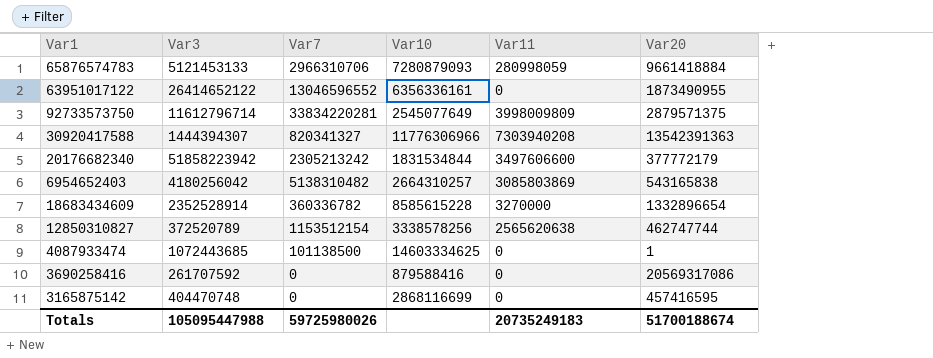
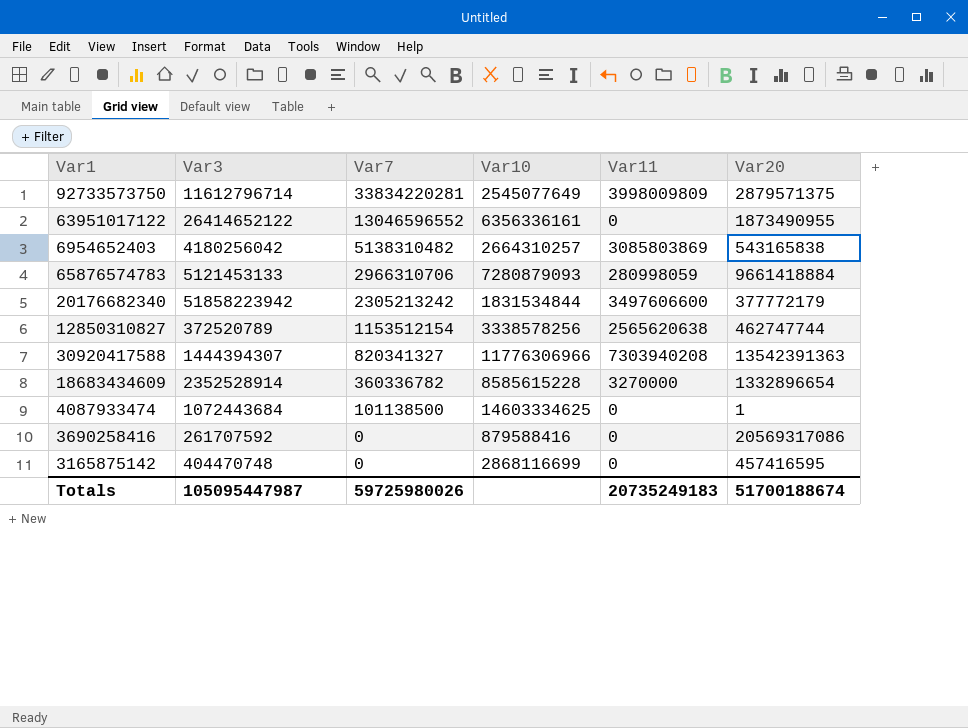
row order: none -> Var7 descending
4087933474 | Var3: 1072443685 -> 1072443684
Totals | Var3: 105095447988 -> 105095447987

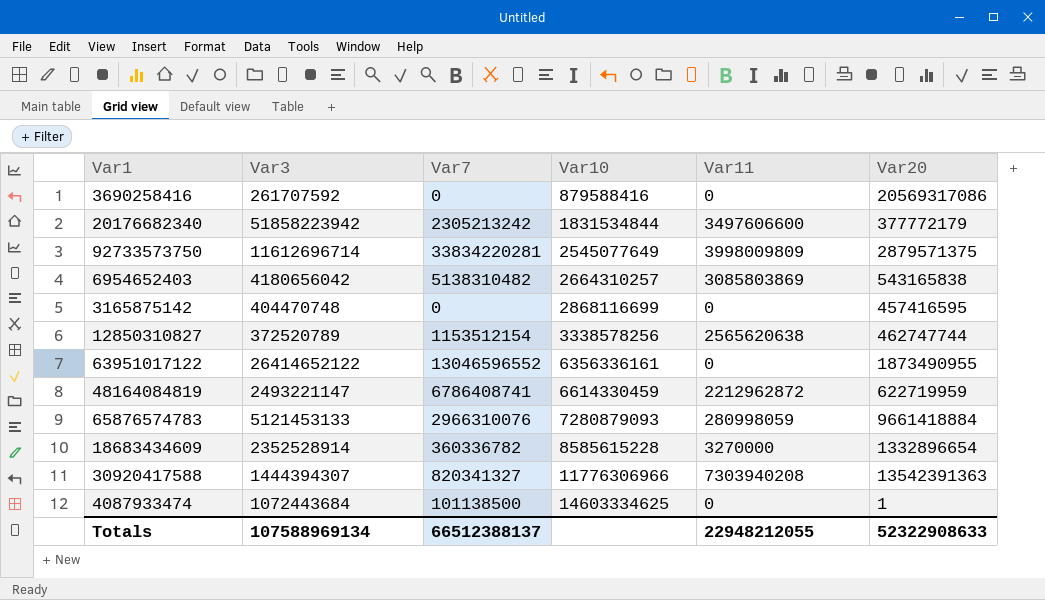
row order: Var7 descending -> Var10 ascending
92733573750 | Var3: 11612796714 -> 11612696714
6954652403 | Var3: 4180256042 -> 4180656042
row 48164084819: none -> 2493221147 | 6786408741 | 6614330459 | 2212962872 | 622719959
65876574783 | Var7: 2966310706 -> 2966310076
Totals | Var3: 105095447987 -> 107588969134
Totals | Var7: 59725980026 -> 66512388137
Totals | Var11: 20735249183 -> 22948212055
Totals | Var20: 51700188674 -> 52322908633

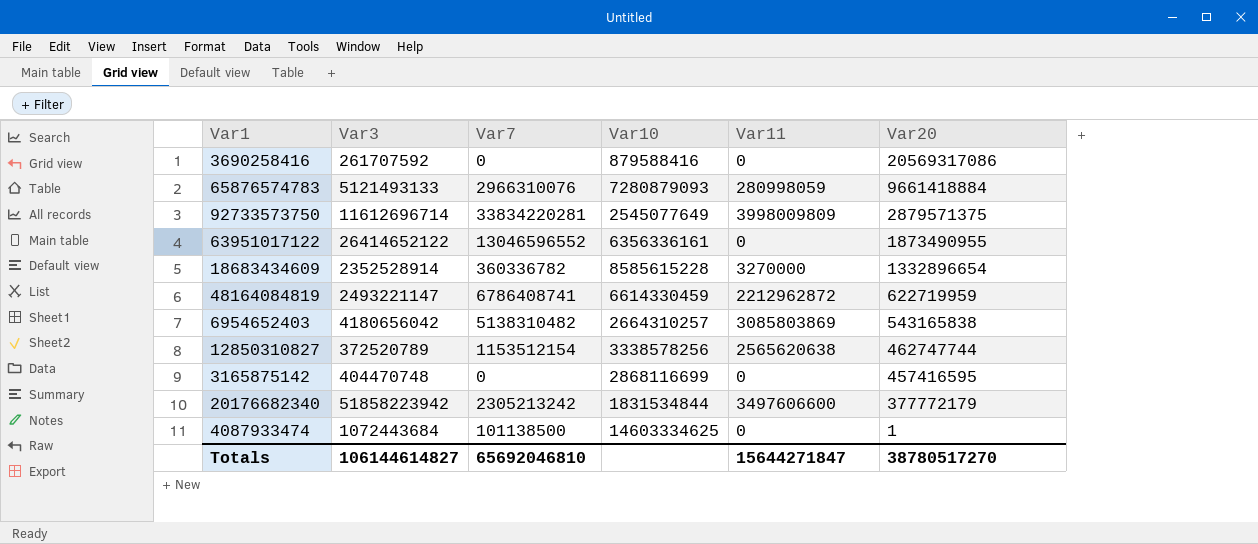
row order: Var10 ascending -> Var20 descending
row 30920417588: 1444394307 | 820341327 | 11776306966 | 7303940208 | 13542391363 -> none
65876574783 | Var3: 5121453133 -> 5121493133
Totals | Var3: 107588969134 -> 106144614827
Totals | Var7: 66512388137 -> 65692046810
Totals | Var11: 22948212055 -> 15644271847
Totals | Var20: 52322908633 -> 38780517270

